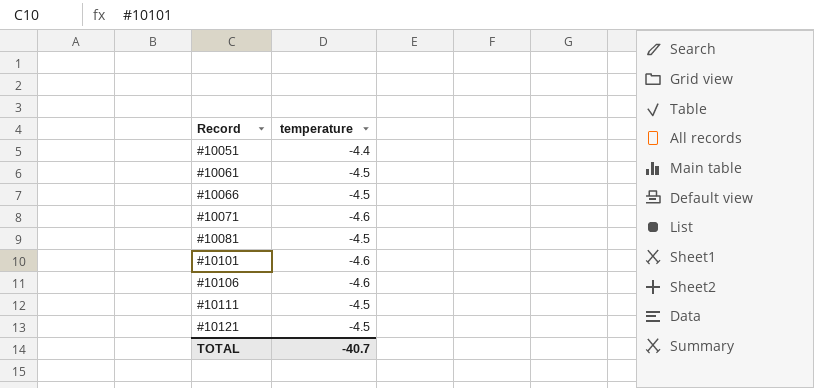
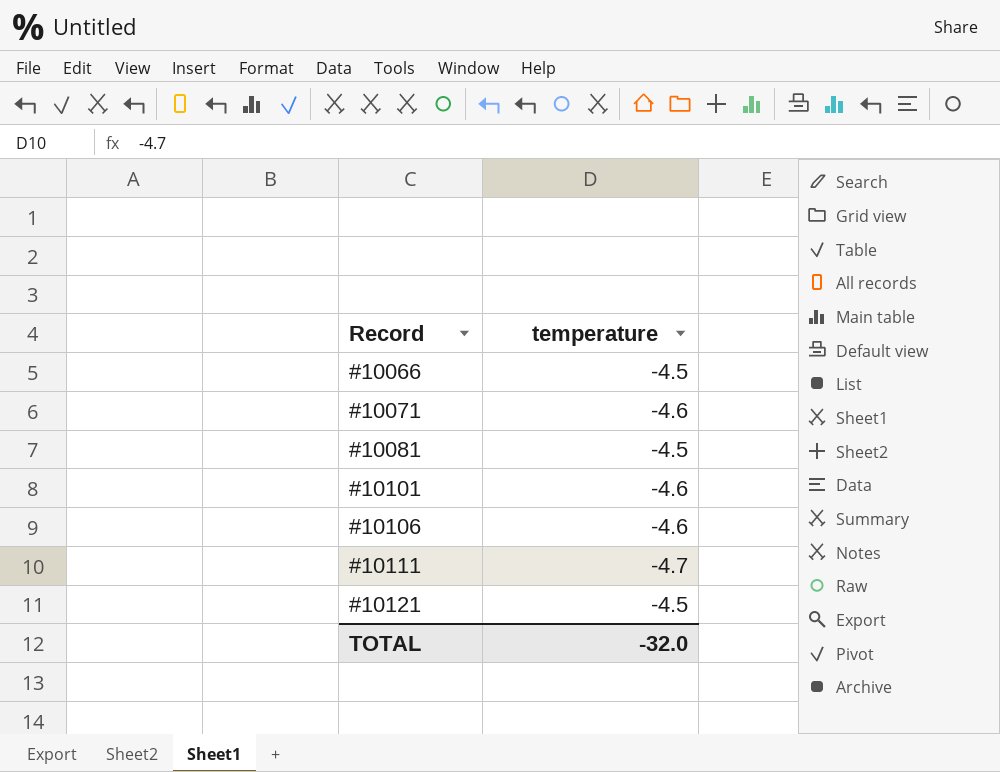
row #10051: -4.4 -> none
row #10061: -4.5 -> none
#10111 | temperature: -4.5 -> -4.7
TOTAL | temperature: -40.7 -> -32.0

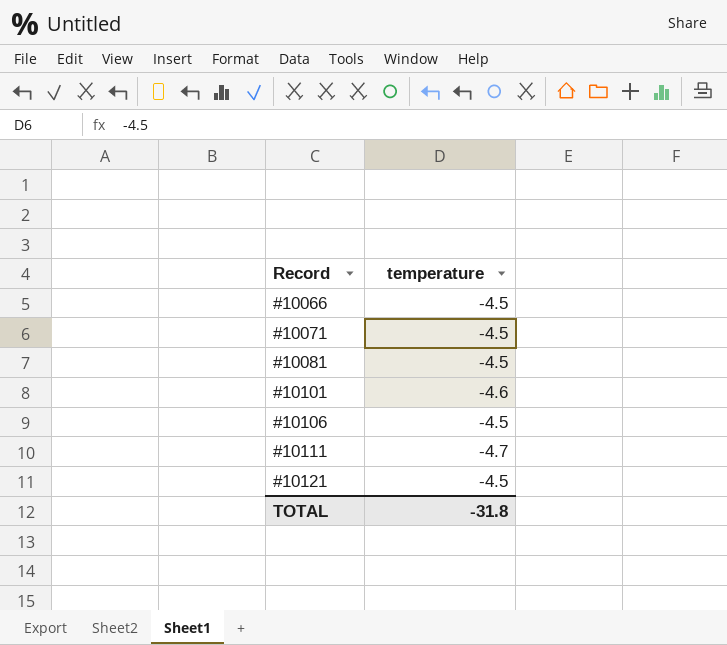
#10071 | temperature: -4.6 -> -4.5
#10106 | temperature: -4.6 -> -4.5
TOTAL | temperature: -32.0 -> -31.8

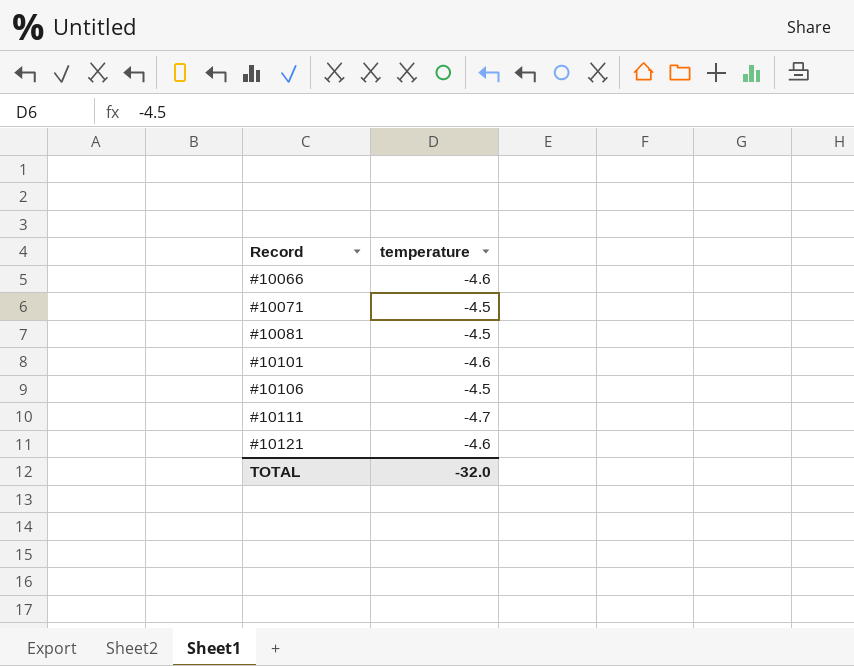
#10066 | temperature: -4.5 -> -4.6
#10121 | temperature: -4.5 -> -4.6
TOTAL | temperature: -31.8 -> -32.0

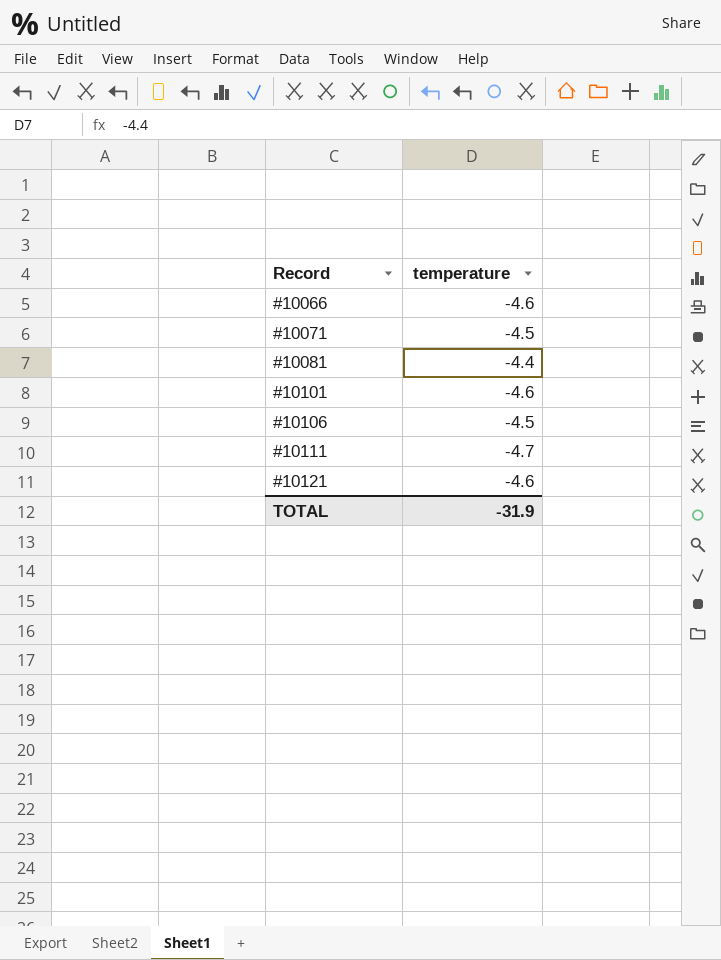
#10081 | temperature: -4.5 -> -4.4
TOTAL | temperature: -32.0 -> -31.9

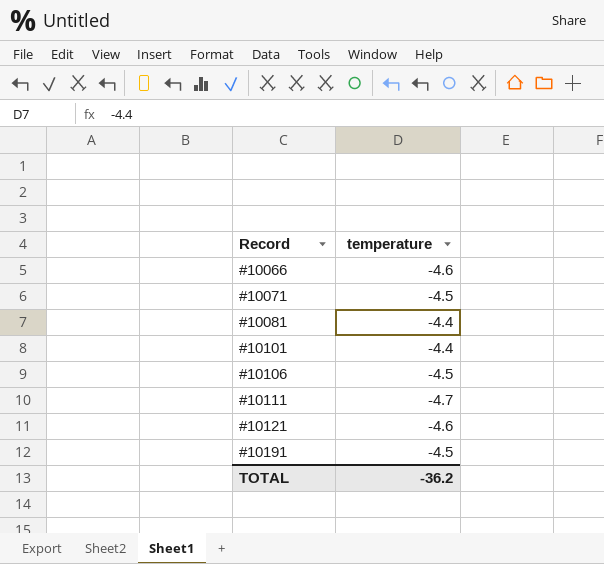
#10101 | temperature: -4.6 -> -4.4
row #10191: none -> -4.5
TOTAL | temperature: -31.9 -> -36.2

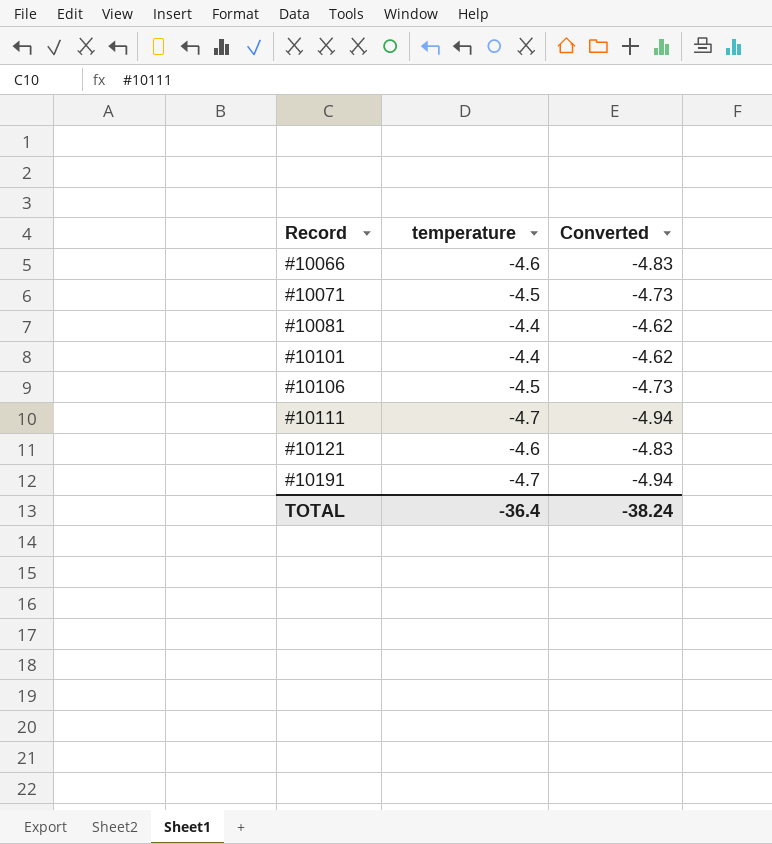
column Converted | formula: none -> [temperature] * 1.05
#10191 | temperature: -4.5 -> -4.7
TOTAL | temperature: -36.2 -> -36.4

